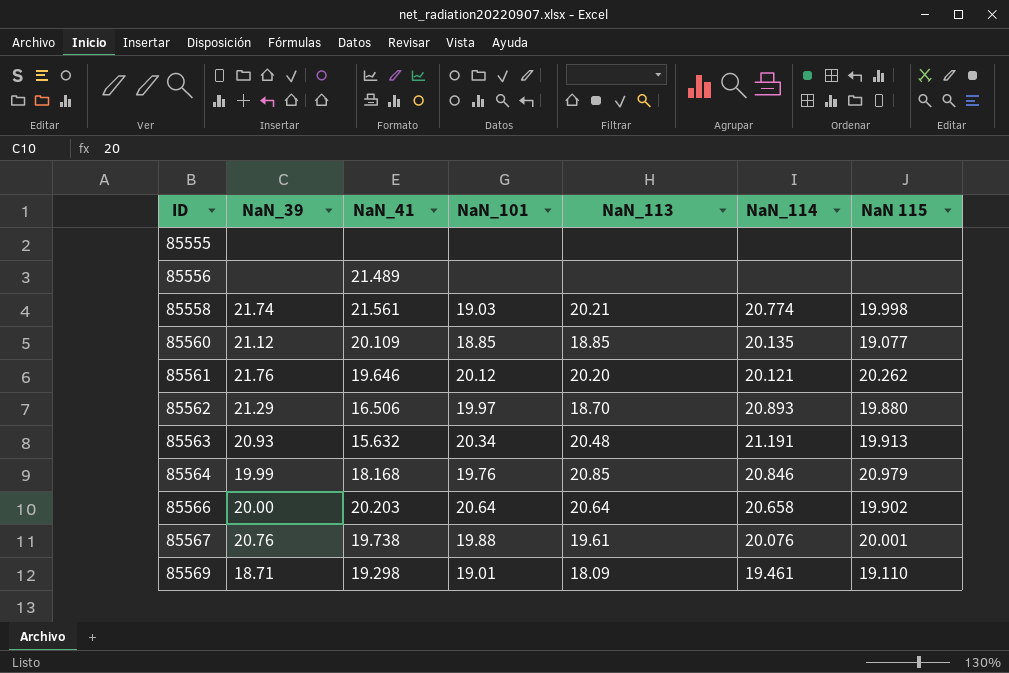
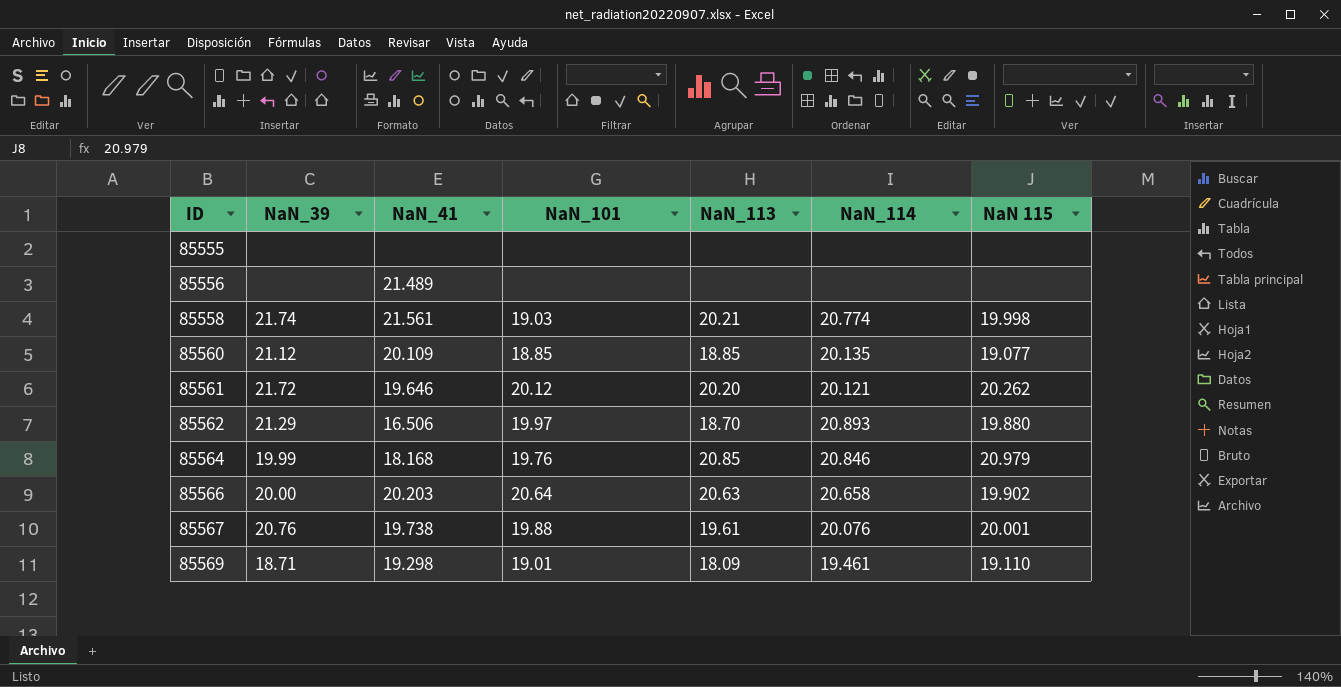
row 85563: 20.93 | 15.632 | 20.34 | 20.48 | 21.191 | 19.913 -> none
85561 | NaN_39: 21.76 -> 21.72
85566 | NaN_113: 20.64 -> 20.63

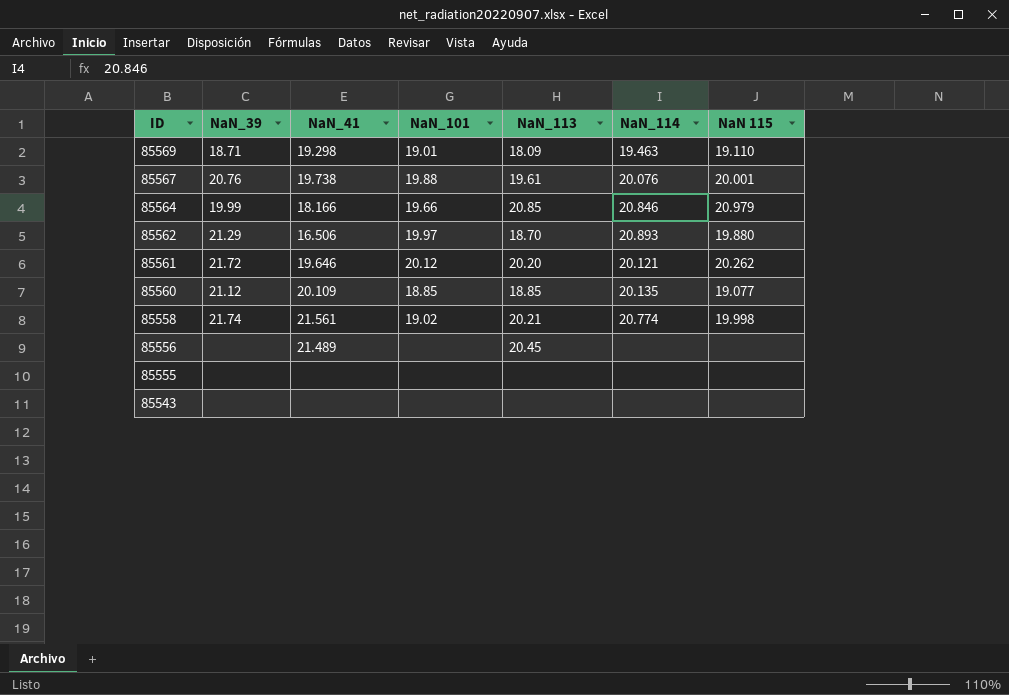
row order: ID ascending -> ID descending
row 85566: 20.00 | 20.203 | 20.64 | 20.63 | 20.658 | 19.902 -> none
85569 | NaN_114: 19.461 -> 19.463
85564 | NaN_41: 18.168 -> 18.166
85564 | NaN_101: 19.76 -> 19.66
85558 | NaN_101: 19.03 -> 19.02
85556 | NaN_113: none -> 20.45
row 85543: none -> none | none | none | none | none | none

